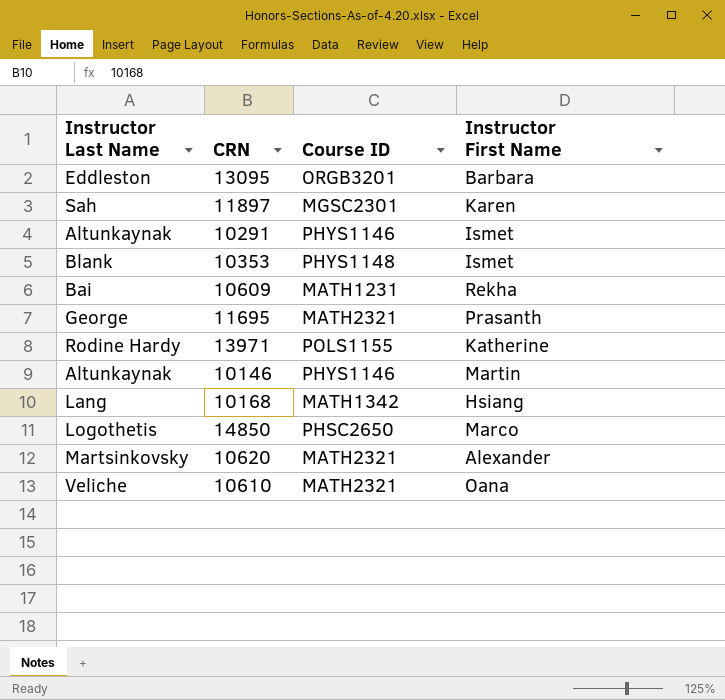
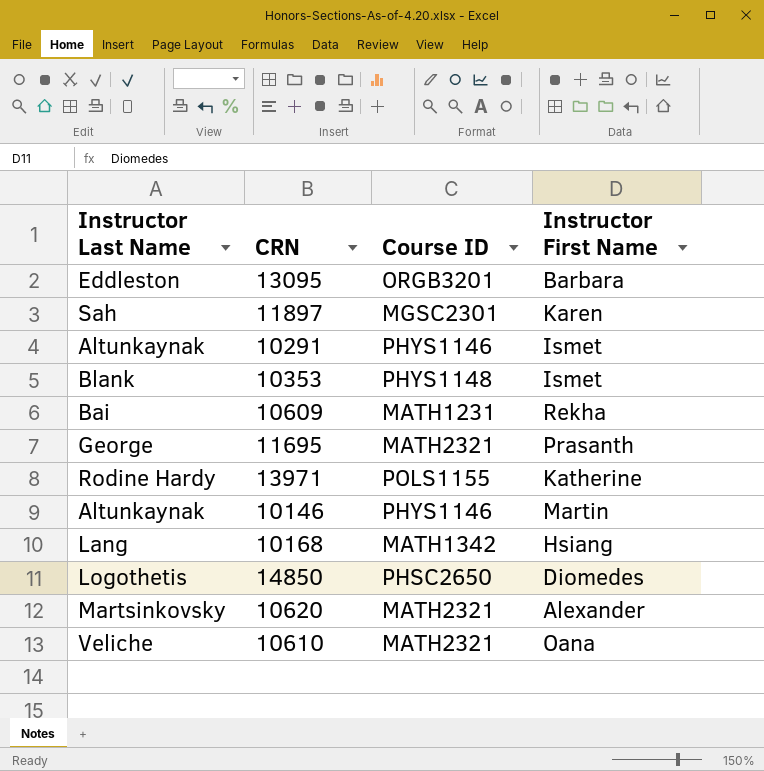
14850 | Instructor First Name: Marco -> Diomedes

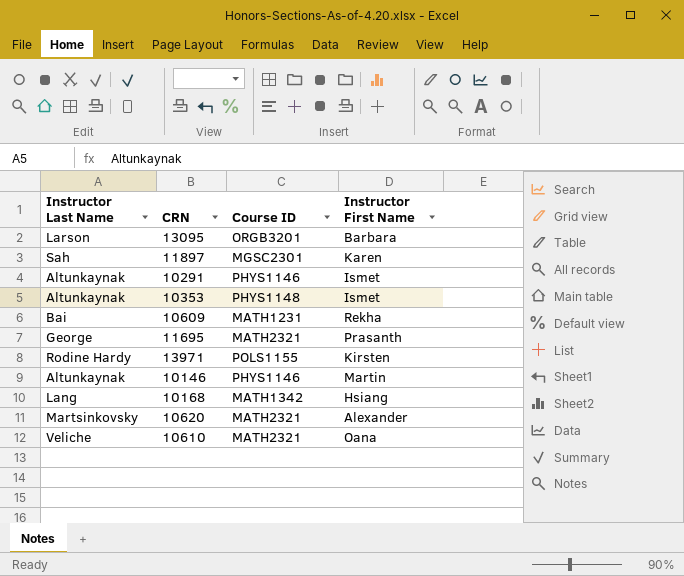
row 14850: Logothetis | PHSC2650 | Diomedes -> none
13095 | Instructor Last Name: Eddleston -> Larson
10353 | Instructor Last Name: Blank -> Altunkaynak
13971 | Instructor First Name: Katherine -> Kirsten

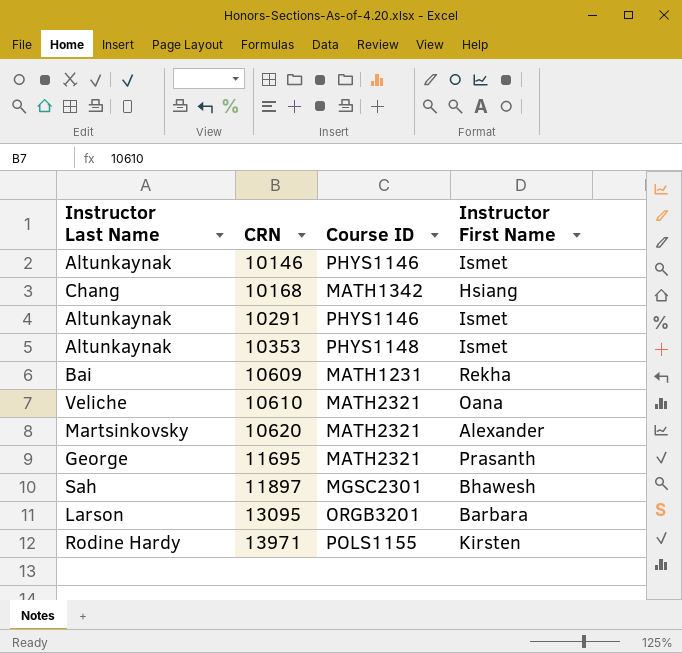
row order: none -> CRN ascending
10146 | Instructor First Name: Martin -> Ismet
10168 | Instructor Last Name: Lang -> Chang
11897 | Instructor First Name: Karen -> Bhawesh

